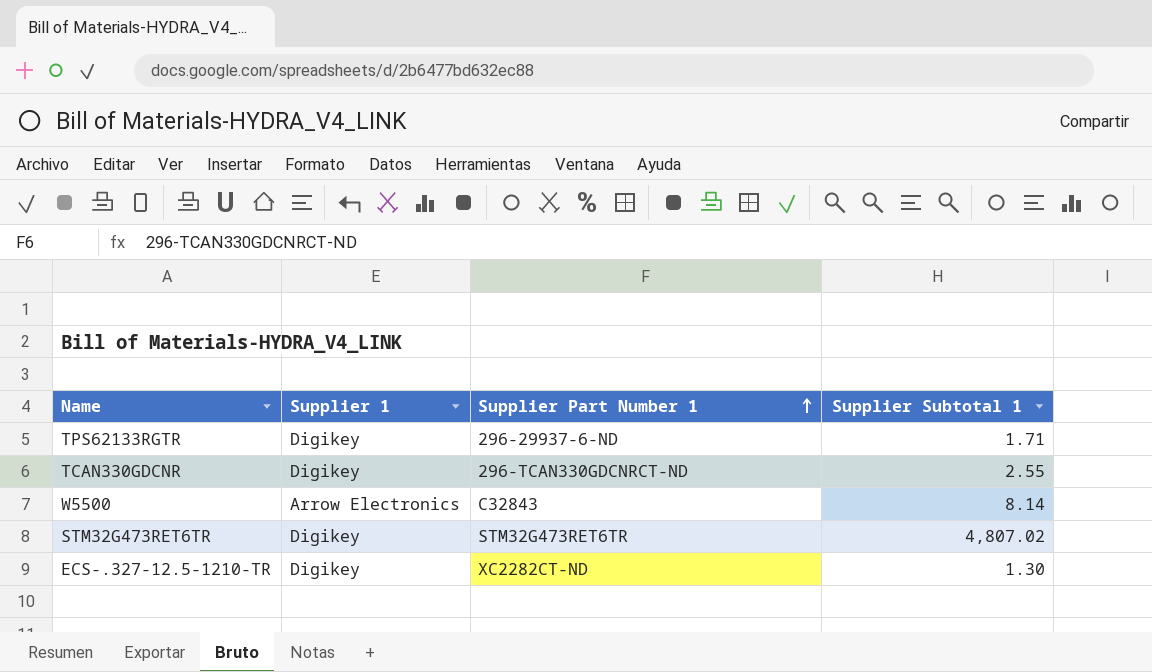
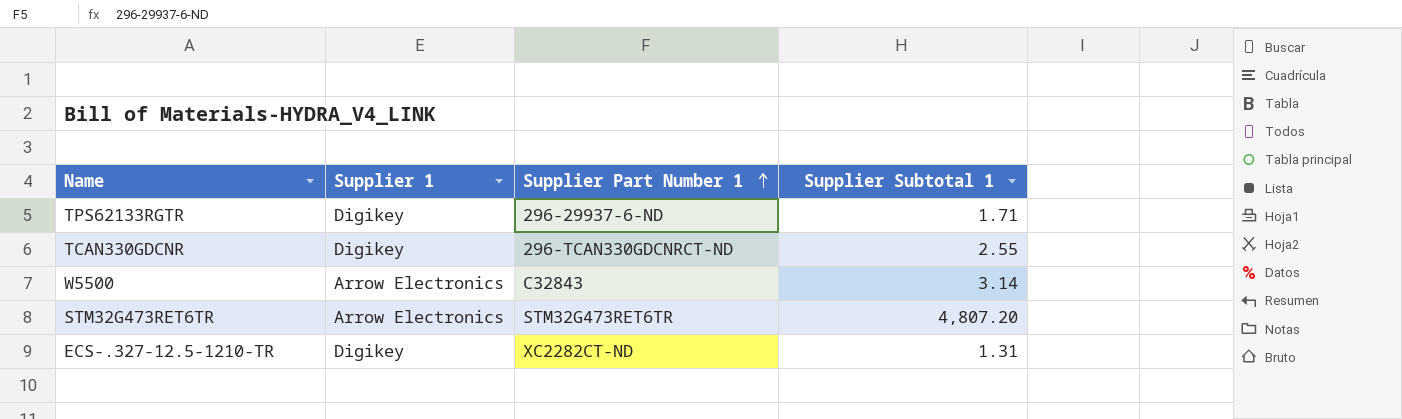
W5500 | Supplier Subtotal 1: 8.14 -> 3.14
STM32G473RET6TR | Supplier 1: Digikey -> Arrow Electronics
STM32G473RET6TR | Supplier Subtotal 1: 4,807.02 -> 4,807.20
ECS-.327-12.5-1210-TR | Supplier Subtotal 1: 1.30 -> 1.31

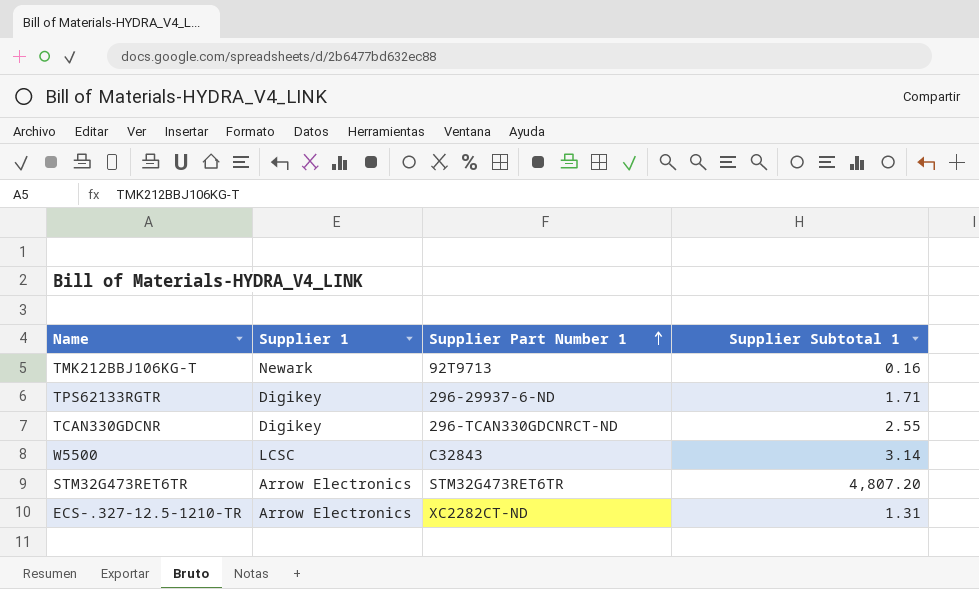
row TMK212BBJ106KG-T: none -> Newark | 92T9713 | 0.16
W5500 | Supplier 1: Arrow Electronics -> LCSC
ECS-.327-12.5-1210-TR | Supplier 1: Digikey -> Arrow Electronics

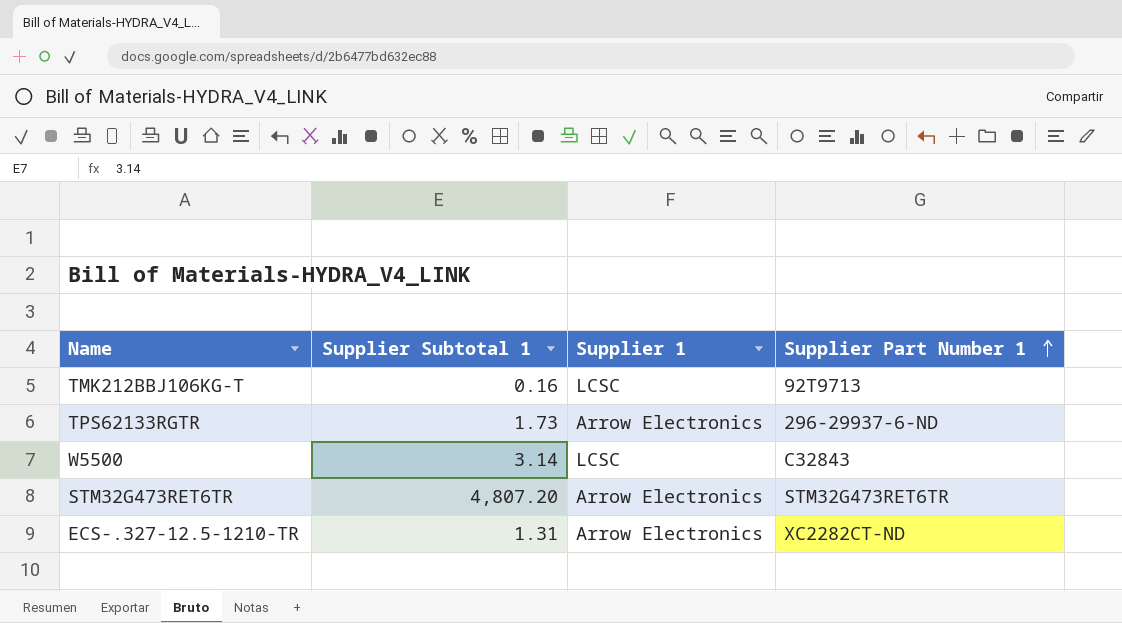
column Supplier Subtotal 1 | position: 4 -> 2
row TCAN330GDCNR: Digikey | 296-TCAN330GDCNRCT-ND | 2.55 -> none
TMK212BBJ106KG-T | Supplier 1: Newark -> LCSC
TPS62133RGTR | Supplier Subtotal 1: 1.71 -> 1.73
TPS62133RGTR | Supplier 1: Digikey -> Arrow Electronics

